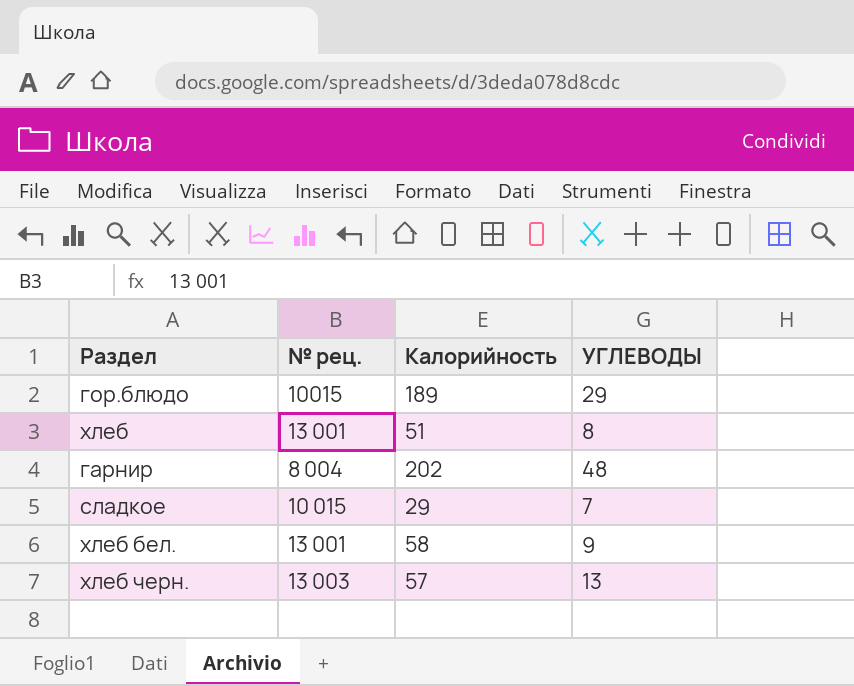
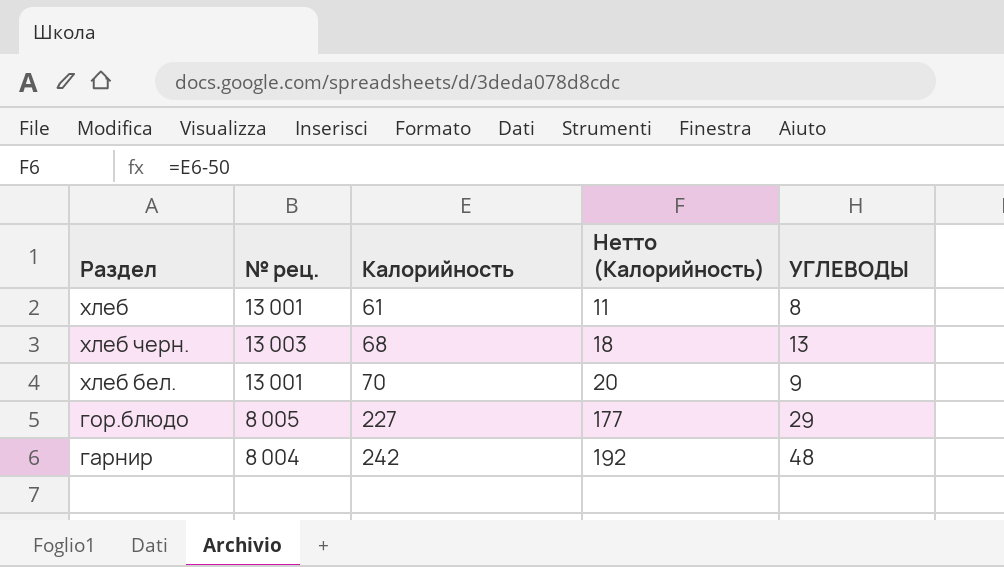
row order: none -> Калорийность ascending
column Нетто (Калорийность) | formula: none -> [Калорийность] - 50
row сладкое: 10 015 | 29 | 7 -> none
хлеб | Калорийность: 51 -> 61
хлеб черн. | Калорийность: 57 -> 68
хлеб бел. | Калорийность: 58 -> 70
гор.блюдо | № рец.: 10015 -> 8 005
гор.блюдо | Калорийность: 189 -> 227
гарнир | Калорийность: 202 -> 242

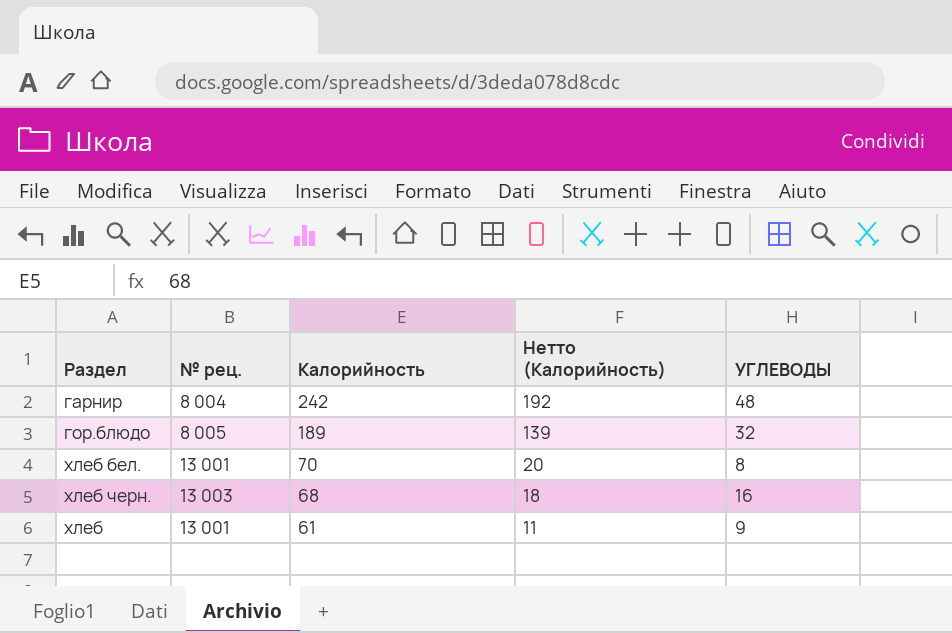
row order: Калорийность ascending -> Калорийность descending
гор.блюдо | Калорийность: 227 -> 189
гор.блюдо | Нетто (Калорийность): 177 -> 139
гор.блюдо | УГЛЕВОДЫ: 29 -> 32
хлеб бел. | УГЛЕВОДЫ: 9 -> 8
хлеб черн. | УГЛЕВОДЫ: 13 -> 16
хлеб | УГЛЕВОДЫ: 8 -> 9

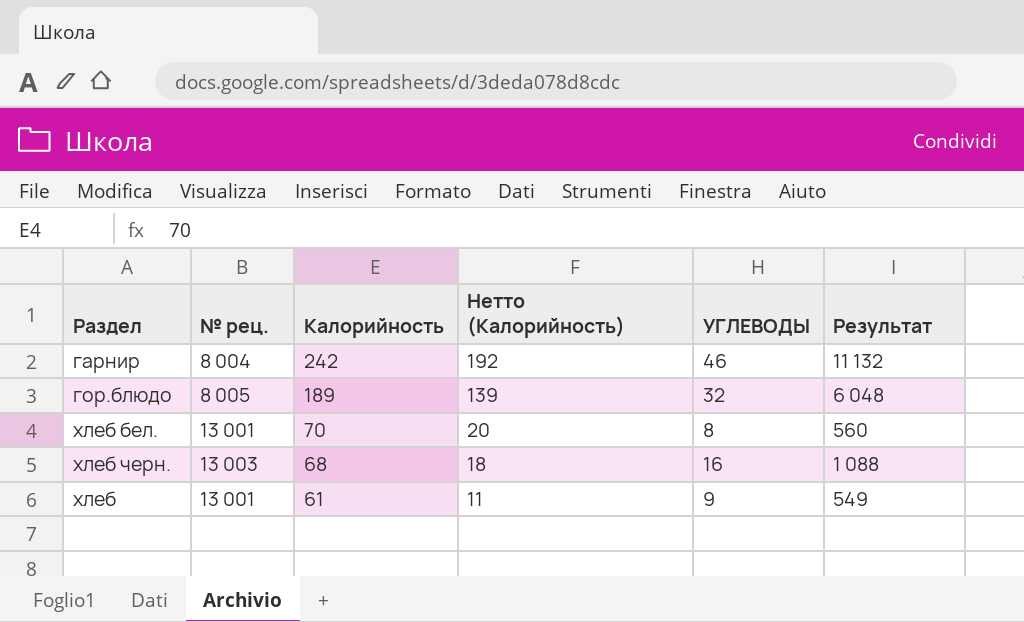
column Результат | formula: none -> [Калорийность] * [УГЛЕВОДЫ]
гарнир | УГЛЕВОДЫ: 48 -> 46

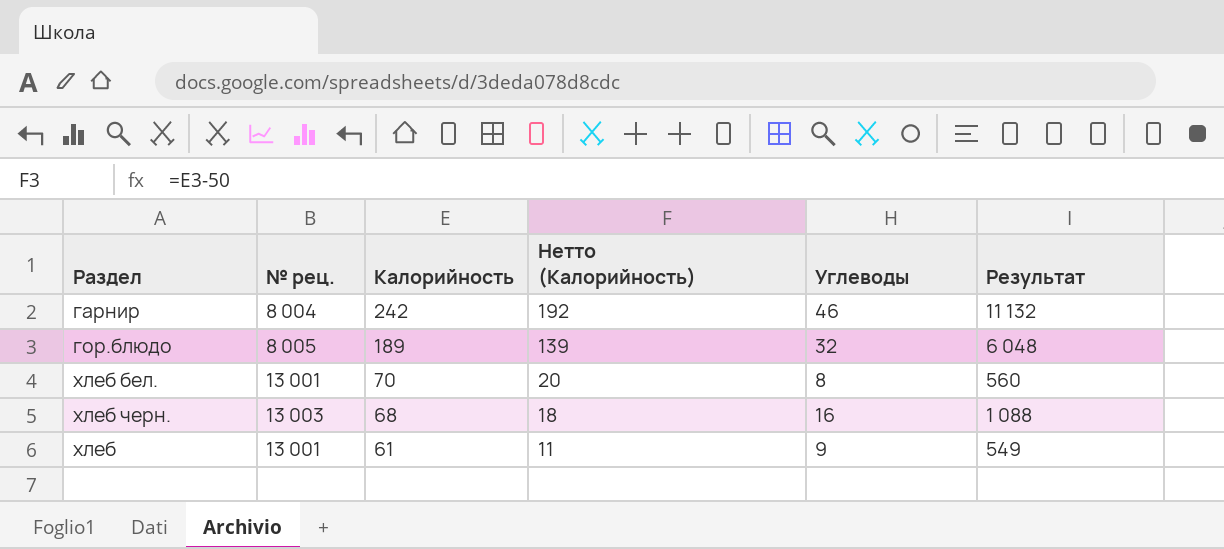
column name: УГЛЕВОДЫ -> Углеводы

